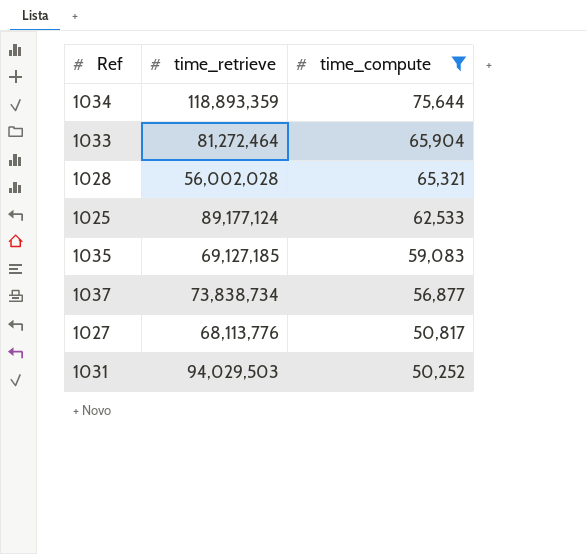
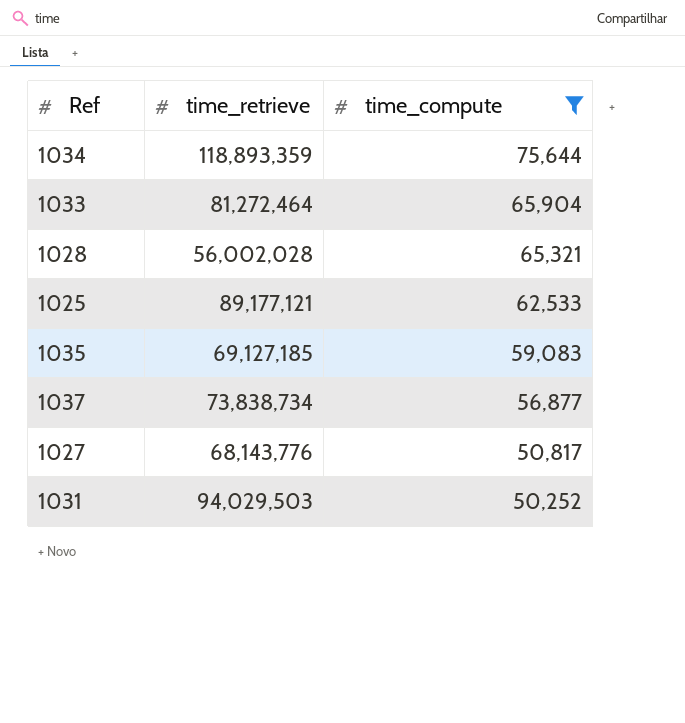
1025 | time_retrieve: 89,177,124 -> 89,177,121
1027 | time_retrieve: 68,113,776 -> 68,143,776

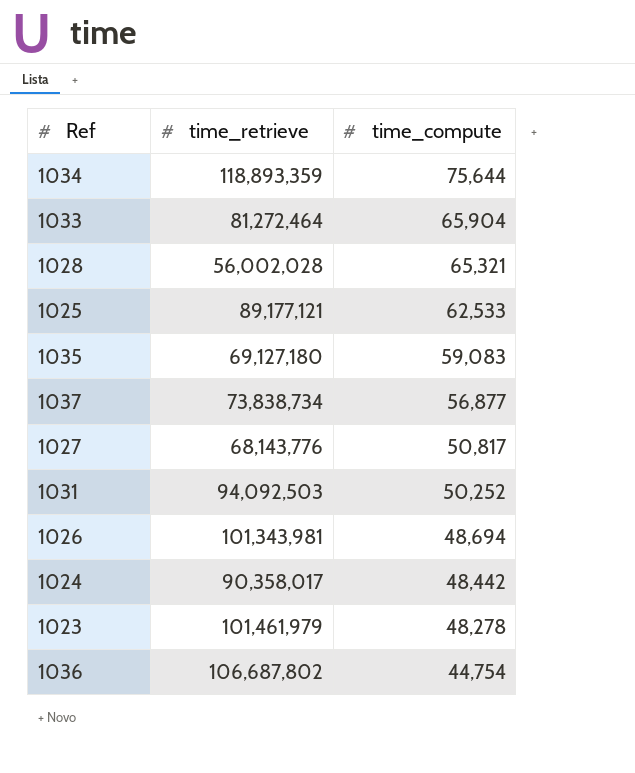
filter: time_compute >= 50,252 -> none
1035 | time_retrieve: 69,127,185 -> 69,127,180
1031 | time_retrieve: 94,029,503 -> 94,092,503

